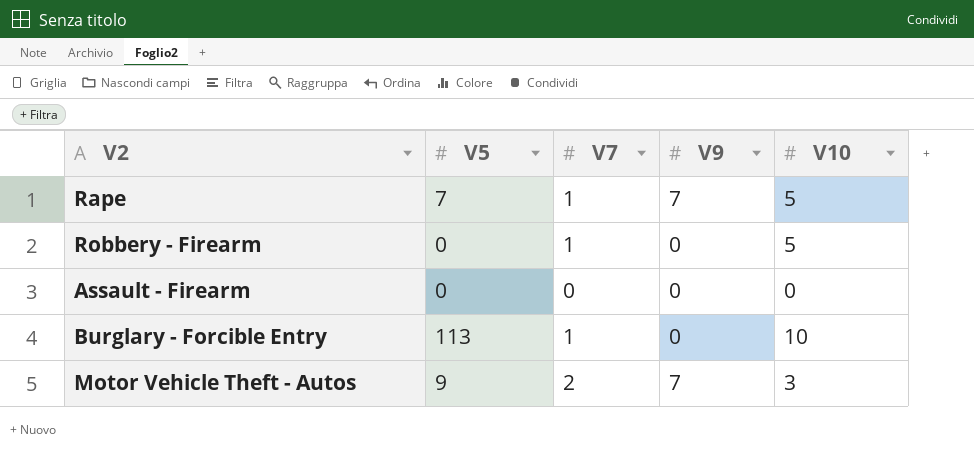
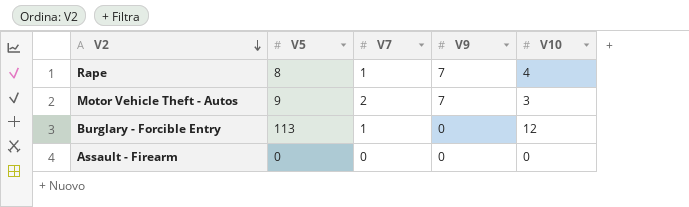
row order: none -> V2 descending
row Robbery - Firearm: 0 | 1 | 0 | 5 -> none
Rape | V5: 7 -> 8
Rape | V10: 5 -> 4
Burglary - Forcible Entry | V10: 10 -> 12

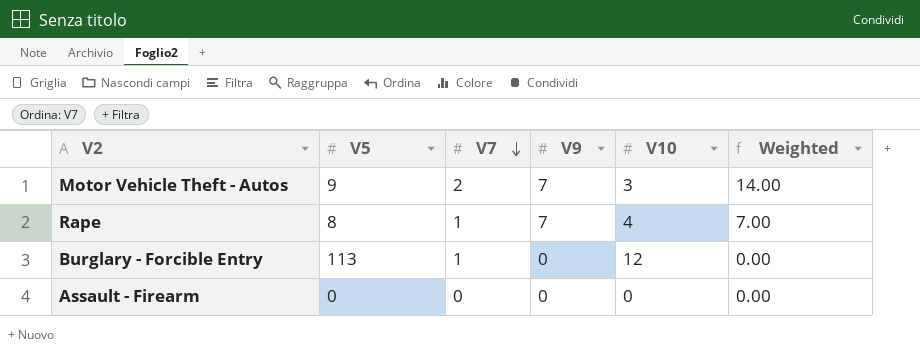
row order: V2 descending -> V7 descending
column Weighted | formula: none -> [V7] * [V9]

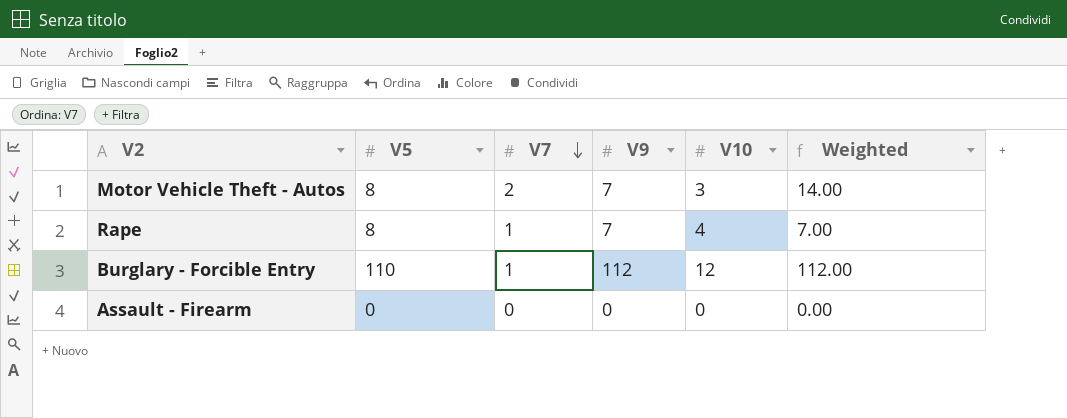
Motor Vehicle Theft - Autos | V5: 9 -> 8
Burglary - Forcible Entry | V5: 113 -> 110
Burglary - Forcible Entry | V9: 0 -> 112
Burglary - Forcible Entry | Weighted: 0.00 -> 112.00

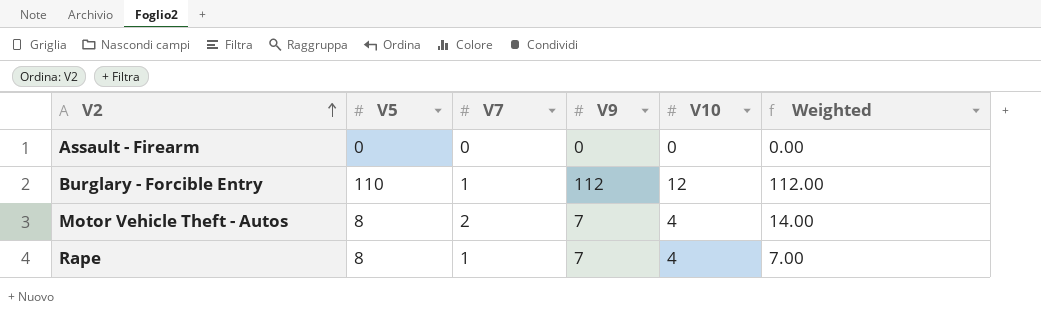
row order: V7 descending -> V2 ascending
Motor Vehicle Theft - Autos | V10: 3 -> 4

